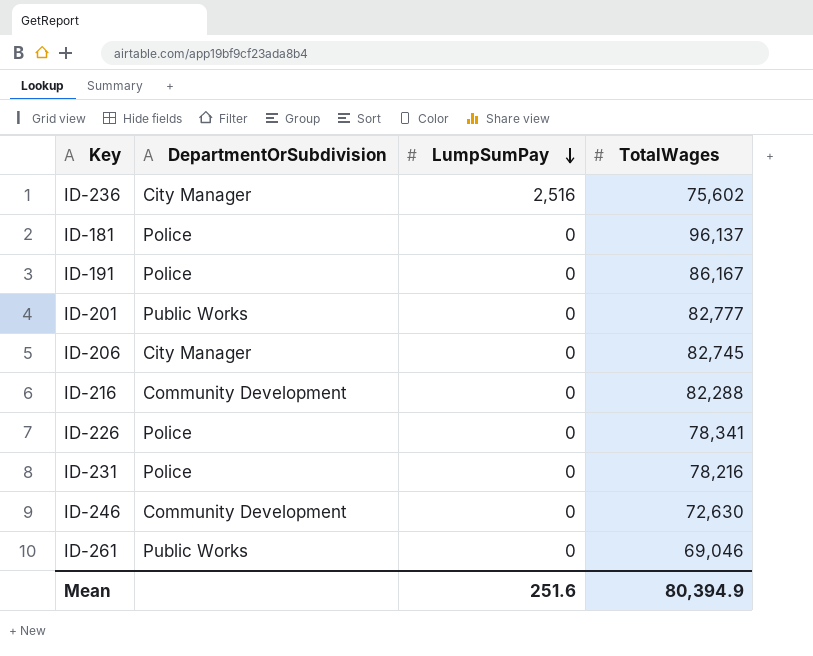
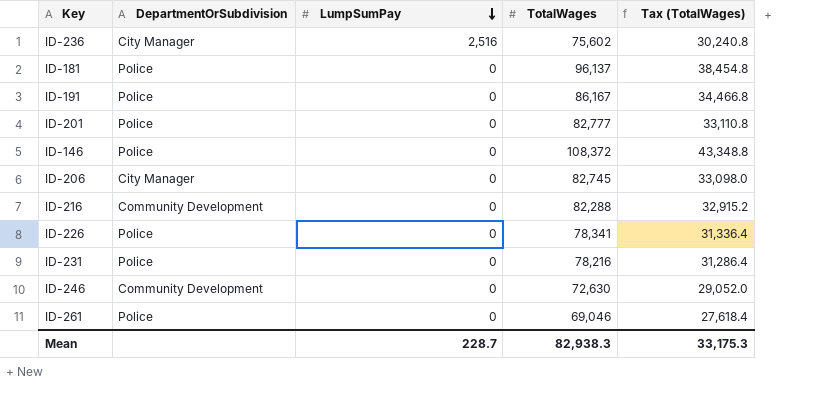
column Tax (TotalWages) | formula: none -> [TotalWages] * 0.4
ID-201 | DepartmentOrSubdivision: Public Works -> Police
row ID-146: none -> Police | 0 | 108,372 | 43,348.8
ID-261 | DepartmentOrSubdivision: Public Works -> Police
Mean | LumpSumPay: 251.6 -> 228.7
Mean | TotalWages: 80,394.9 -> 82,938.3

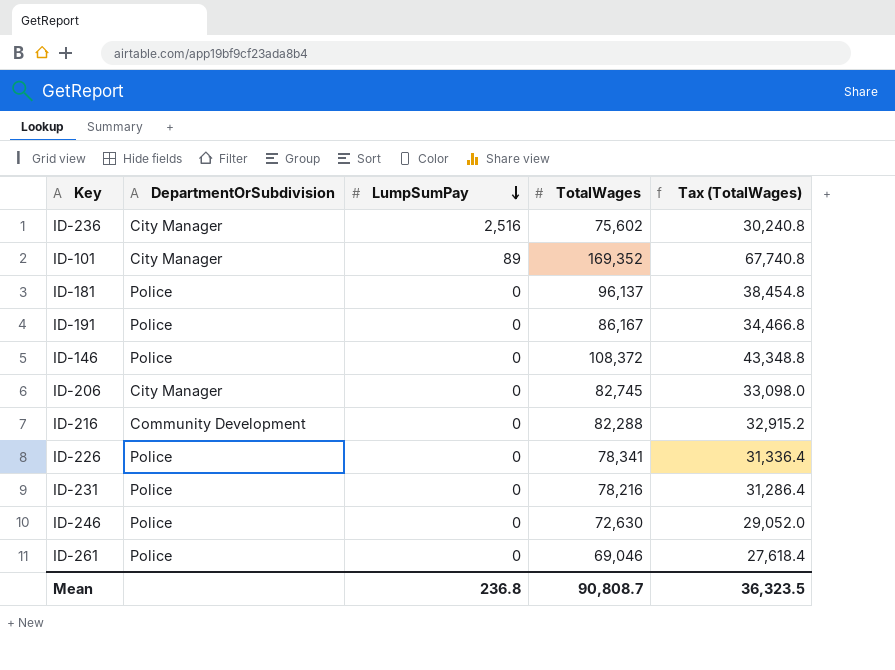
row ID-201: Police | 0 | 82,777 | 33,110.8 -> none
row ID-101: none -> City Manager | 89 | 169,352 | 67,740.8
ID-246 | DepartmentOrSubdivision: Community Development -> Police
Mean | LumpSumPay: 228.7 -> 236.8
Mean | TotalWages: 82,938.3 -> 90,808.7
Mean | Tax (TotalWages): 33,175.3 -> 36,323.5

